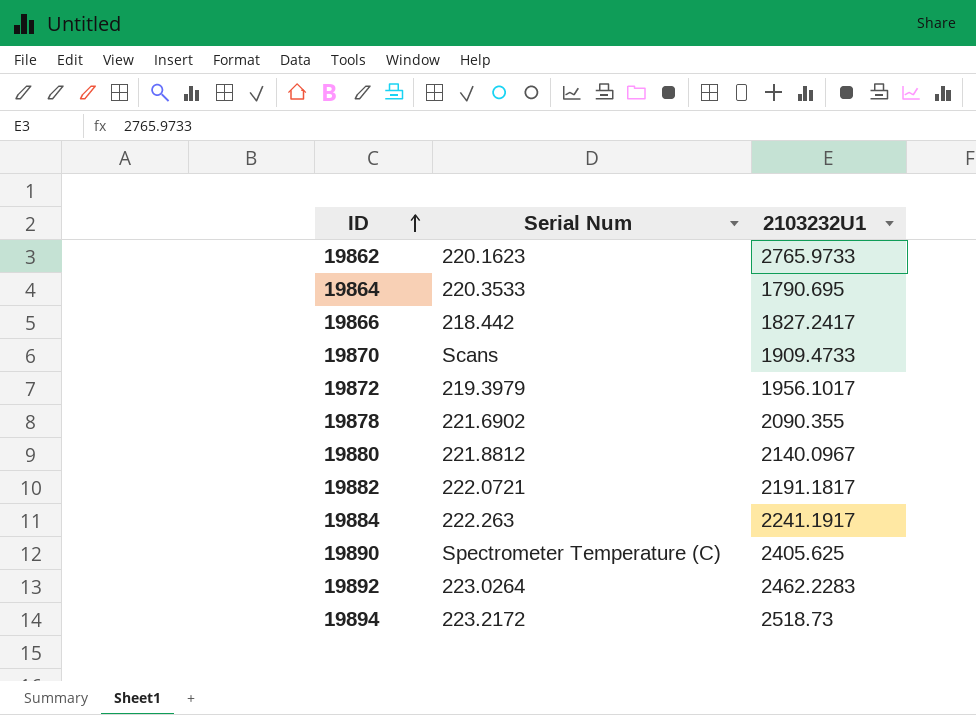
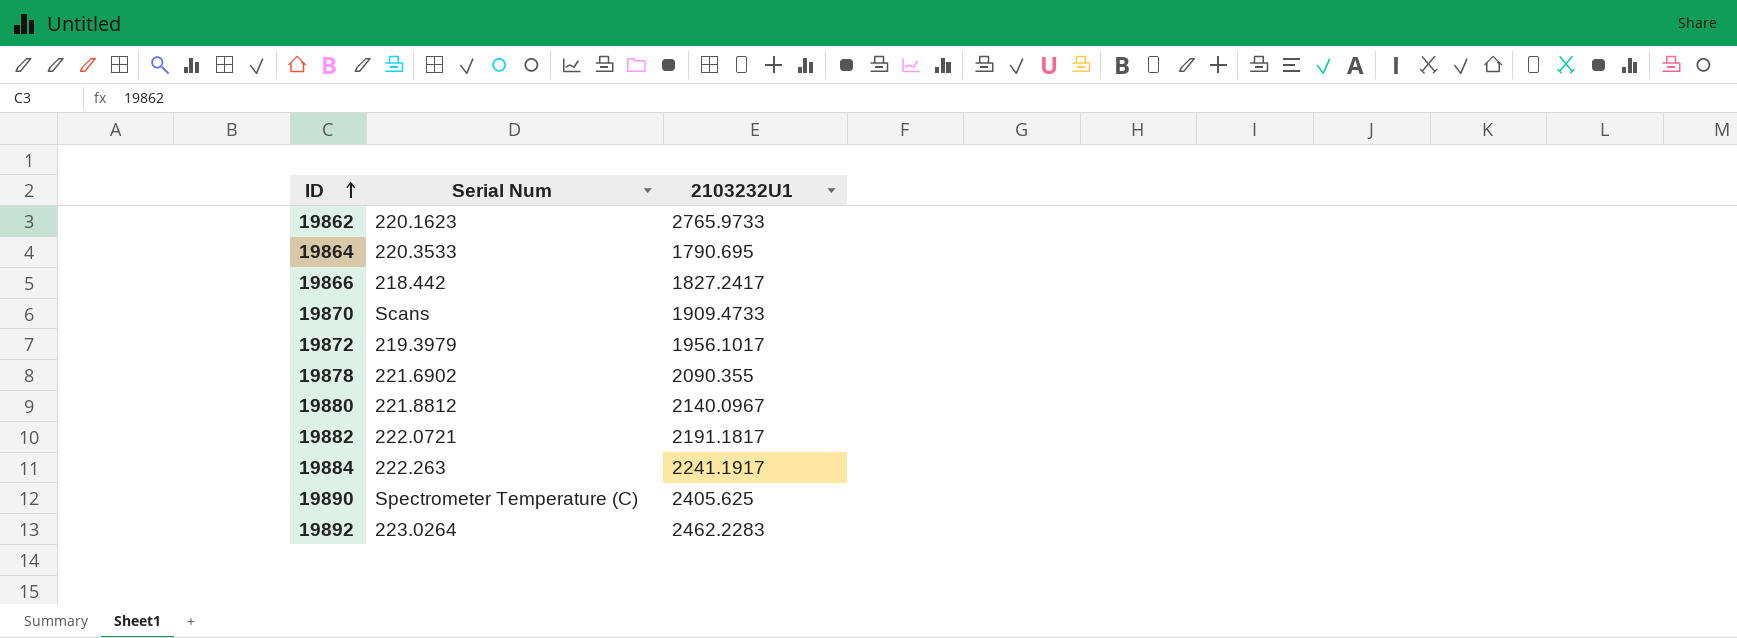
row 19894: 223.2172 | 2518.73 -> none

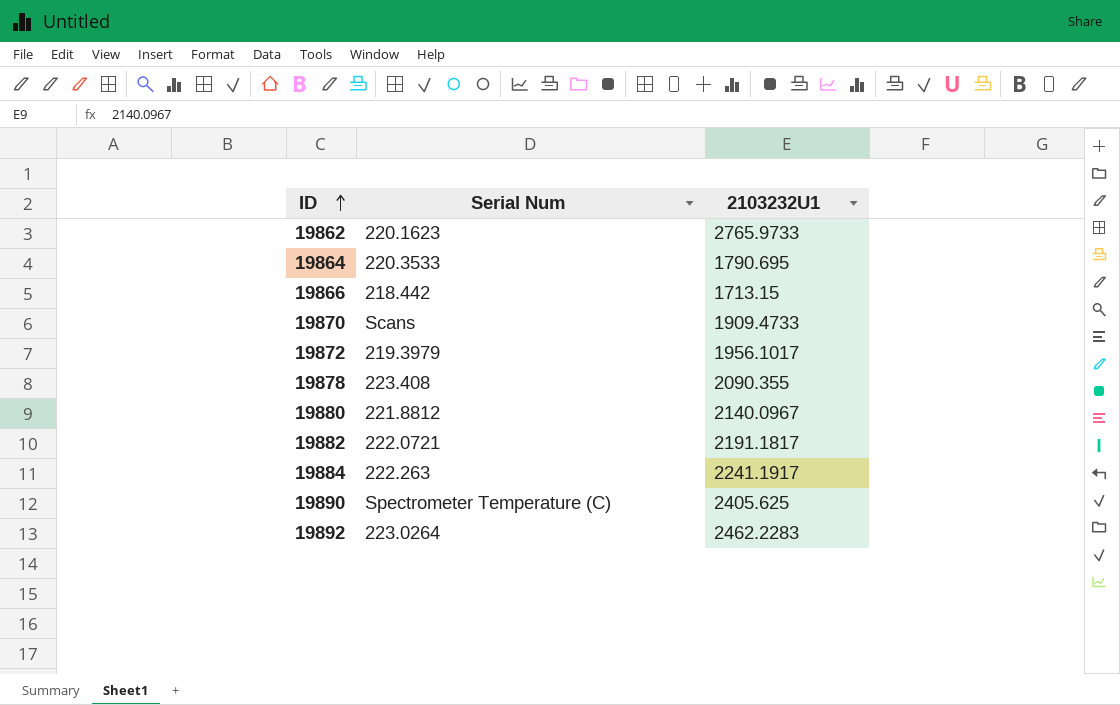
19866 | 2103232U1: 1827.2417 -> 1713.15
19878 | Serial Num: 221.6902 -> 223.408

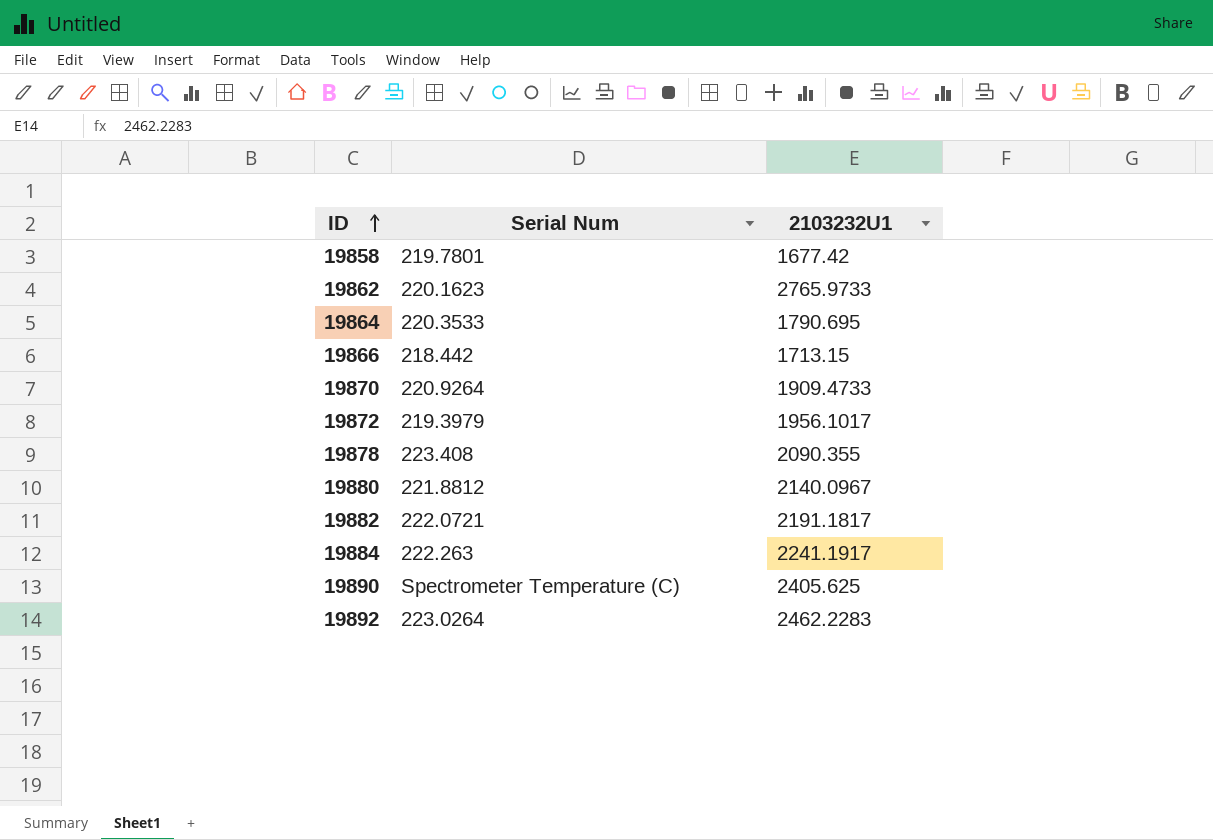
row 19858: none -> 219.7801 | 1677.42
19870 | Serial Num: Scans -> 220.9264

